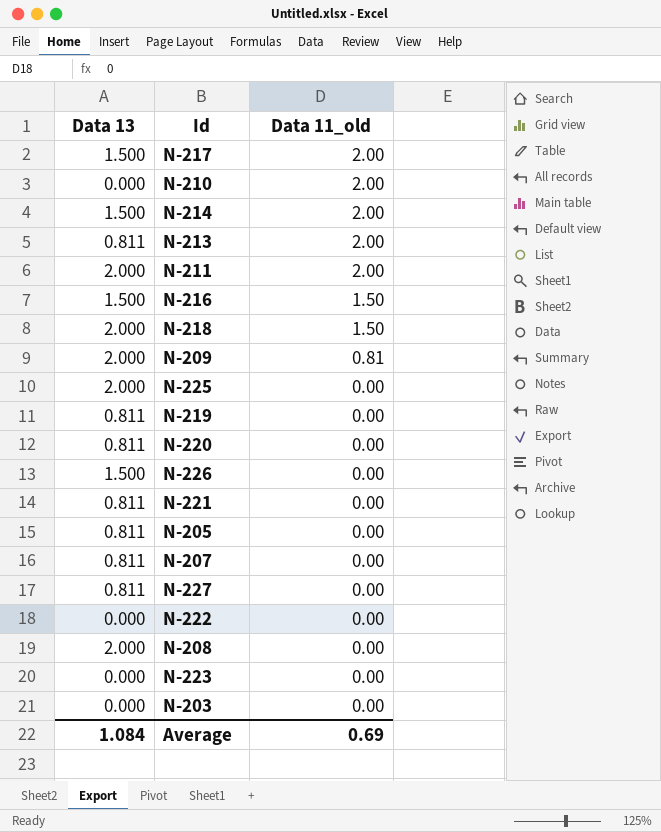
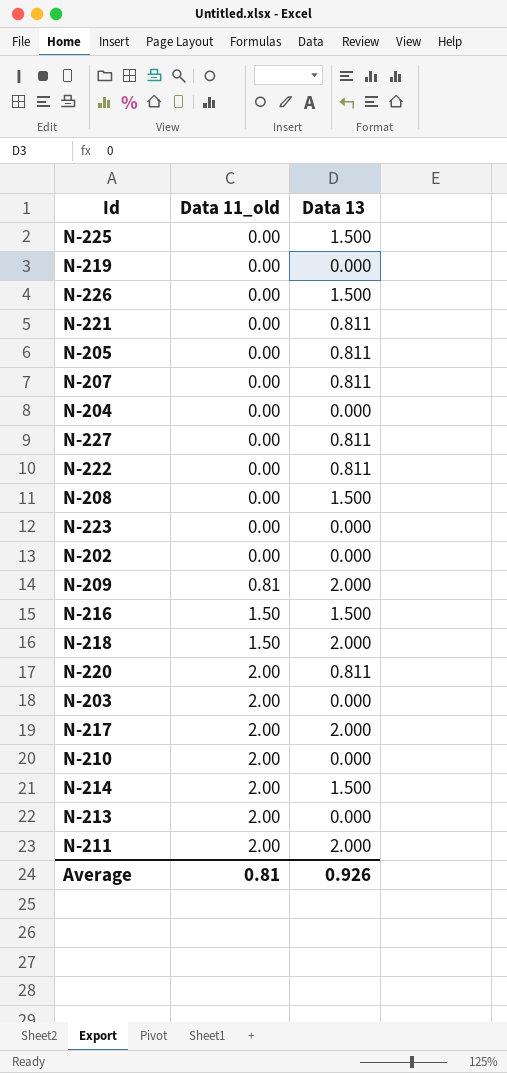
row order: Data 11_old descending -> Data 11_old ascending
column Data 13 | position: 1 -> 3
N-225 | Data 13: 2.000 -> 1.500
N-219 | Data 13: 0.811 -> 0.000
row N-204: none -> 0.00 | 0.000
N-222 | Data 13: 0.000 -> 0.811
N-208 | Data 13: 2.000 -> 1.500
row N-202: none -> 0.00 | 0.000
N-220 | Data 11_old: 0.00 -> 2.00
N-203 | Data 11_old: 0.00 -> 2.00
N-217 | Data 13: 1.500 -> 2.000
N-213 | Data 13: 0.811 -> 0.000
Average | Data 11_old: 0.69 -> 0.81
Average | Data 13: 1.084 -> 0.926

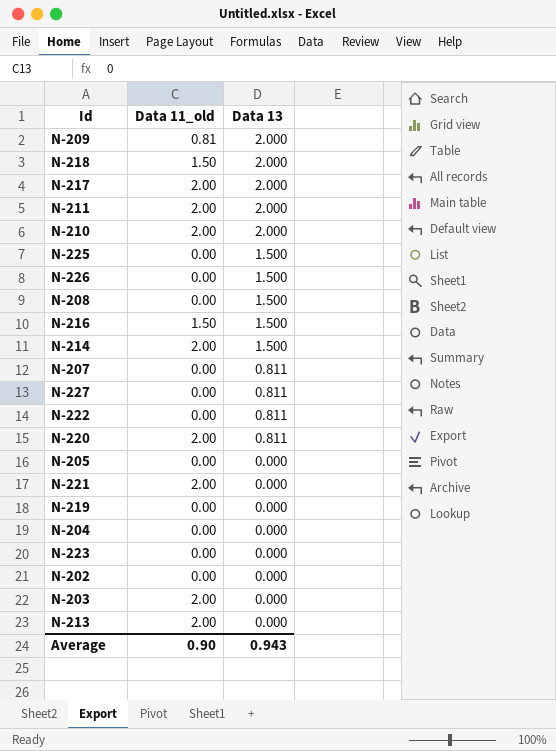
row order: Data 11_old ascending -> Data 13 descending
N-210 | Data 13: 0.000 -> 2.000
N-205 | Data 13: 0.811 -> 0.000
N-221 | Data 11_old: 0.00 -> 2.00
N-221 | Data 13: 0.811 -> 0.000
Average | Data 11_old: 0.81 -> 0.90
Average | Data 13: 0.926 -> 0.943

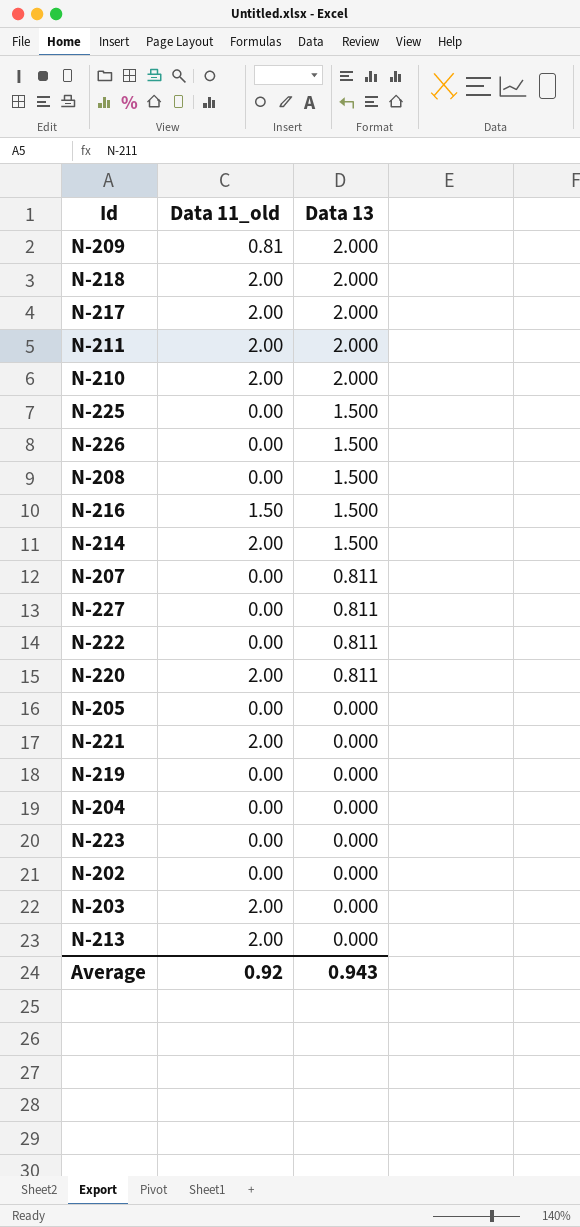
N-218 | Data 11_old: 1.50 -> 2.00
Average | Data 11_old: 0.90 -> 0.92

